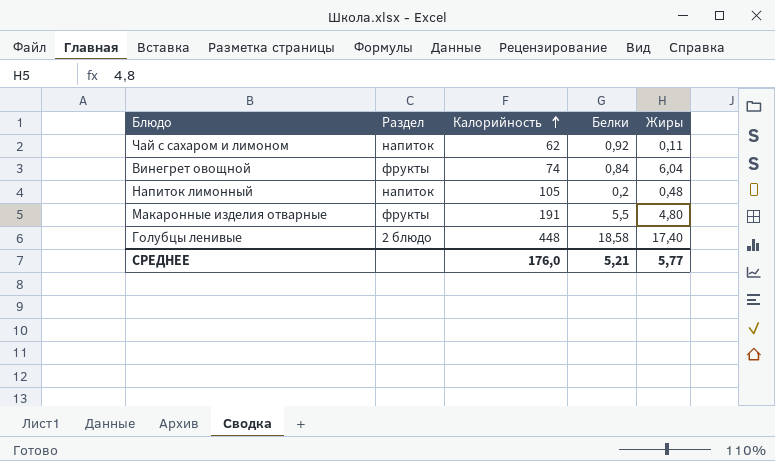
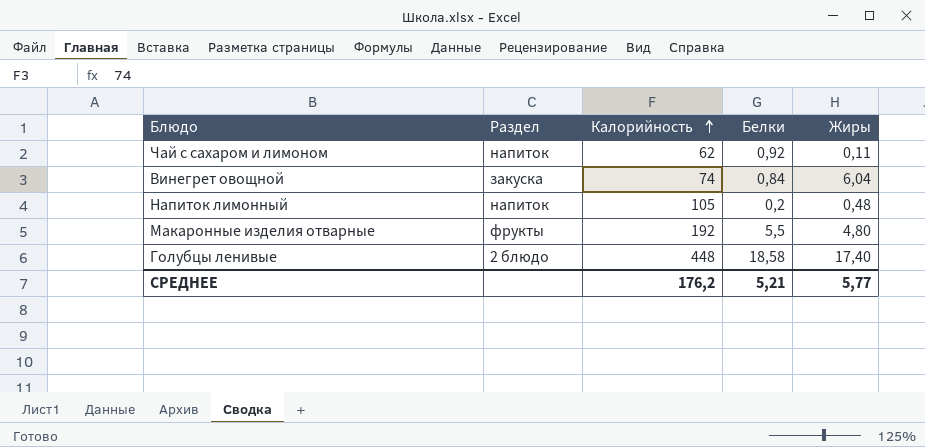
Винегрет овощной | Раздел: фрукты -> закуска
Макаронные изделия отварные | Калорийность: 191 -> 192
СРЕДНЕЕ | Калорийность: 176,0 -> 176,2

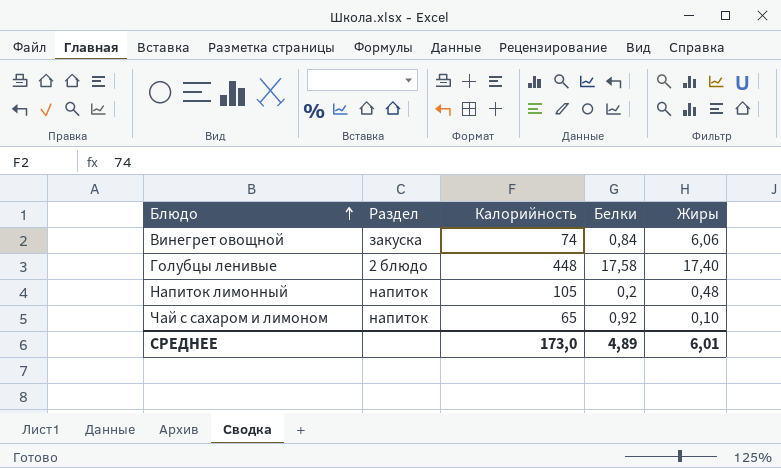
row order: Калорийность ascending -> Блюдо ascending
row Макаронные изделия отварные: фрукты | 192 | 5,5 | 4,80 -> none
Винегрет овощной | Жиры: 6,04 -> 6,06
Голубцы ленивые | Белки: 18,58 -> 17,58
Чай с сахаром и лимоном | Калорийность: 62 -> 65
Чай с сахаром и лимоном | Жиры: 0,11 -> 0,10
СРЕДНЕЕ | Калорийность: 176,2 -> 173,0
СРЕДНЕЕ | Белки: 5,21 -> 4,89
СРЕДНЕЕ | Жиры: 5,77 -> 6,01

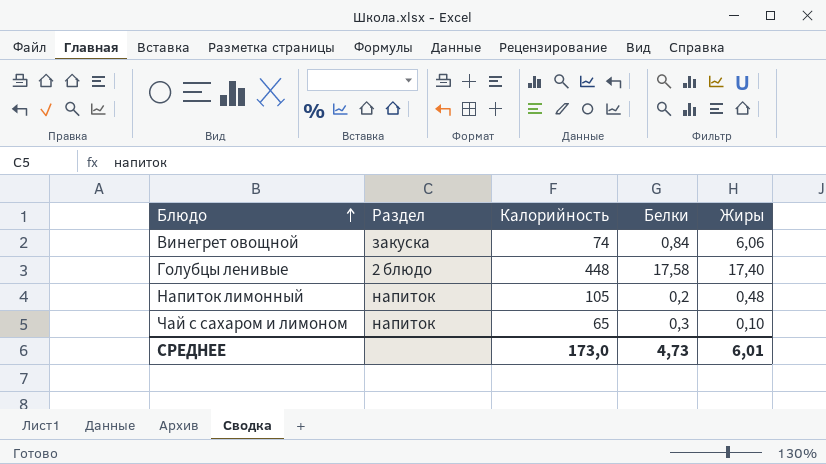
Чай с сахаром и лимоном | Белки: 0,92 -> 0,3
СРЕДНЕЕ | Белки: 4,89 -> 4,73

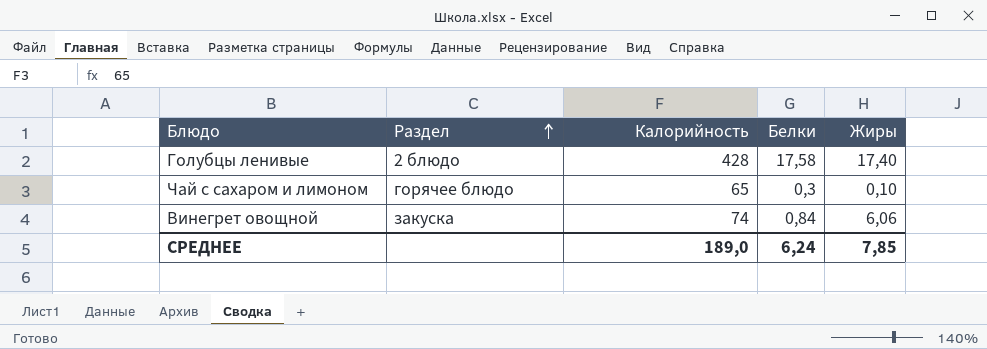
row order: Блюдо ascending -> Раздел ascending
row Напиток лимонный: напиток | 105 | 0,2 | 0,48 -> none
Голубцы ленивые | Калорийность: 448 -> 428
Чай с сахаром и лимоном | Раздел: напиток -> горячее блюдо
СРЕДНЕЕ | Калорийность: 173,0 -> 189,0
СРЕДНЕЕ | Белки: 4,73 -> 6,24
СРЕДНЕЕ | Жиры: 6,01 -> 7,85

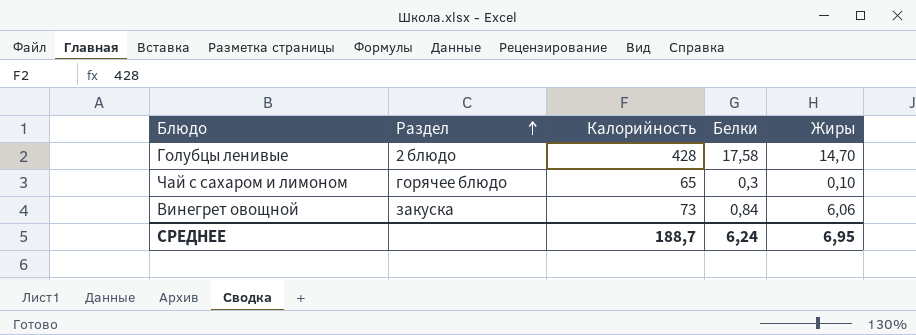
Голубцы ленивые | Жиры: 17,40 -> 14,70
Винегрет овощной | Калорийность: 74 -> 73
СРЕДНЕЕ | Калорийность: 189,0 -> 188,7
СРЕДНЕЕ | Жиры: 7,85 -> 6,95

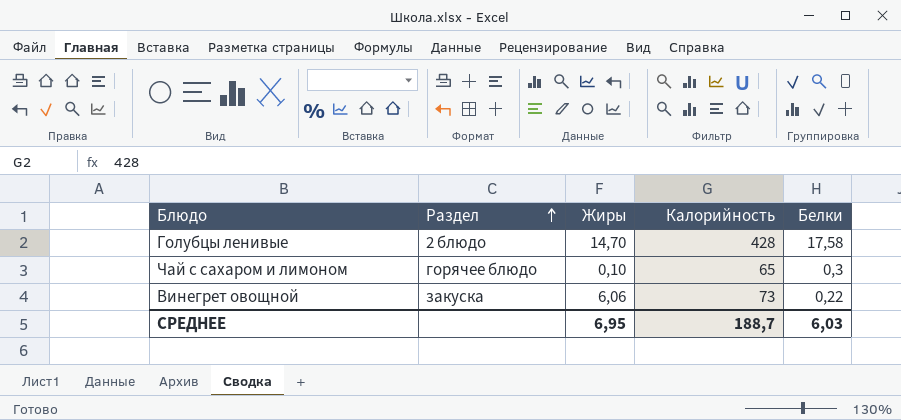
column Жиры | position: 5 -> 3
Винегрет овощной | Белки: 0,84 -> 0,22
СРЕДНЕЕ | Белки: 6,24 -> 6,03

